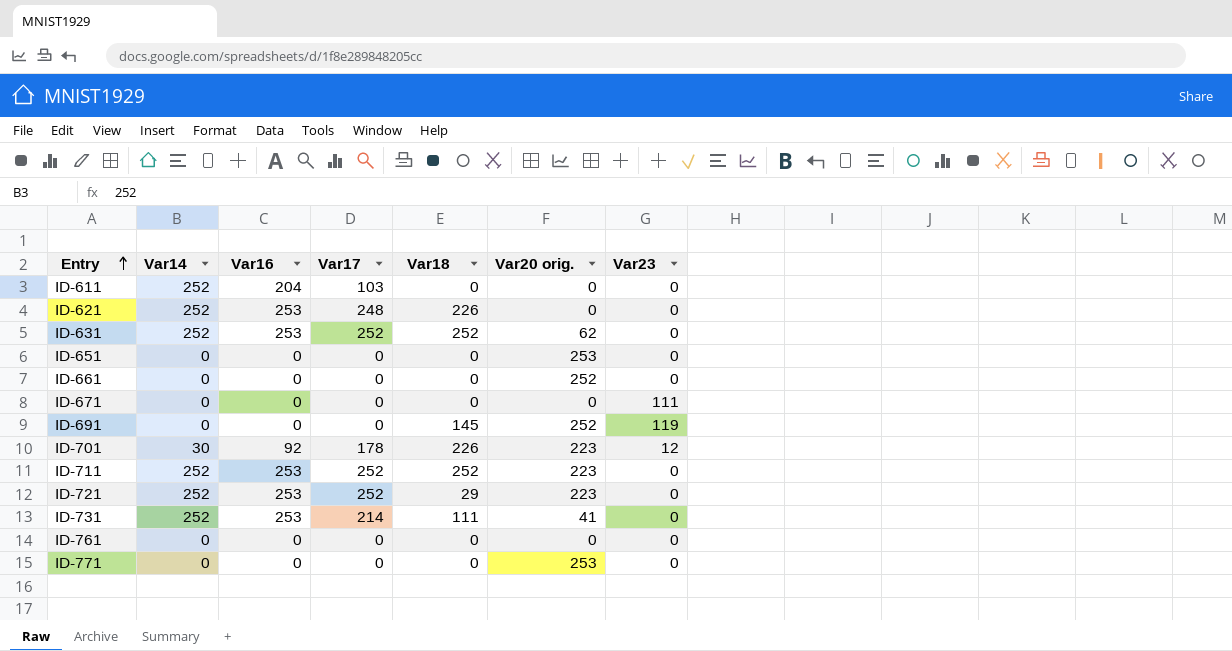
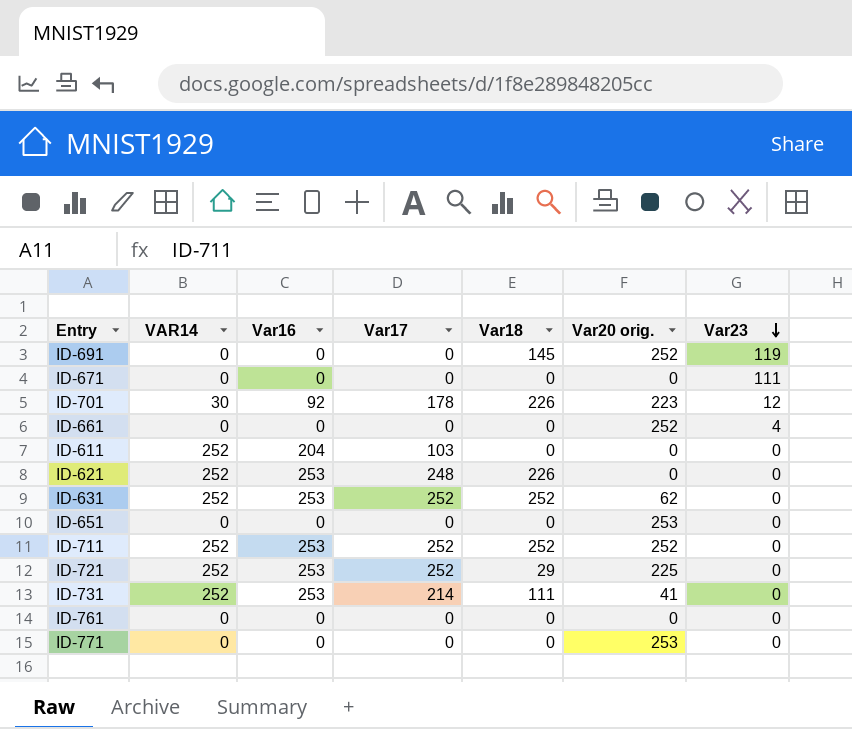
row order: Entry ascending -> Var23 descending
column name: Var14 -> VAR14
ID-661 | Var23: 0 -> 4
ID-711 | Var20 orig.: 223 -> 252
ID-721 | Var20 orig.: 223 -> 225

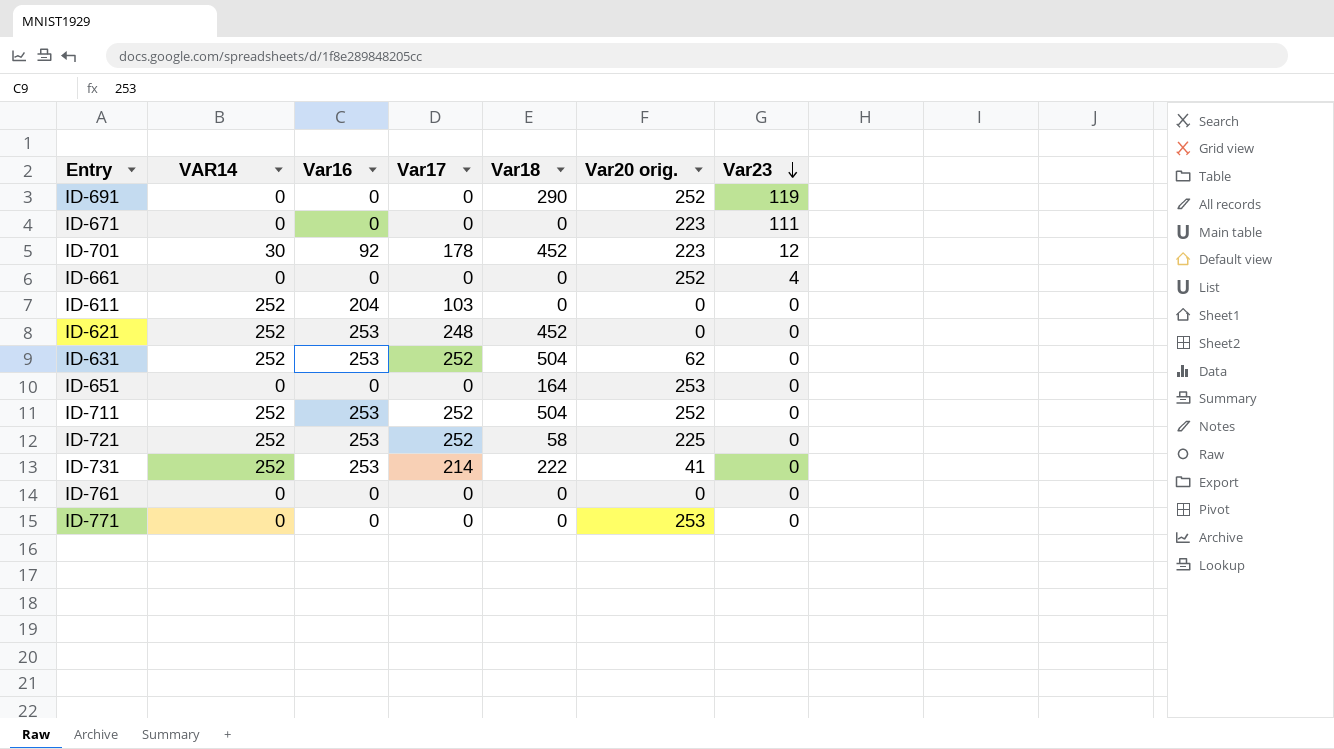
ID-691 | Var18: 145 -> 290
ID-671 | Var20 orig.: 0 -> 223
ID-701 | Var18: 226 -> 452
ID-621 | Var18: 226 -> 452
ID-631 | Var18: 252 -> 504
ID-651 | Var18: 0 -> 164
ID-711 | Var18: 252 -> 504
ID-721 | Var18: 29 -> 58
ID-731 | Var18: 111 -> 222

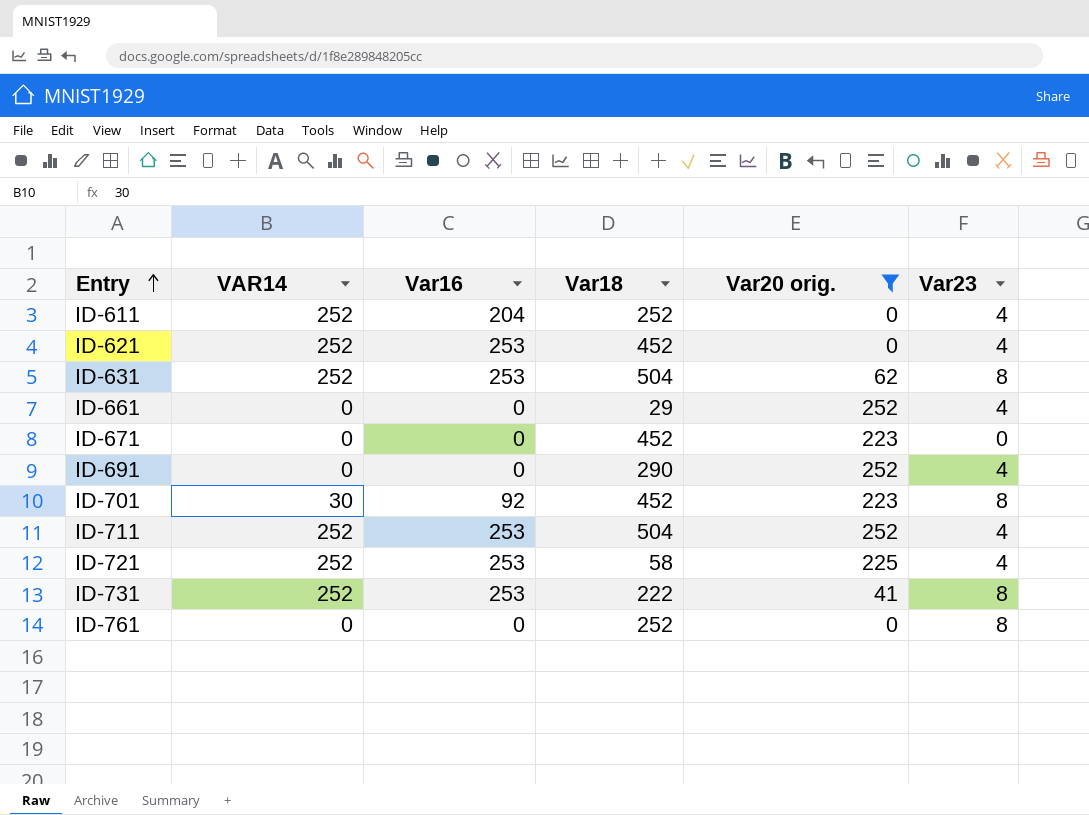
filter: none -> Var20 orig. != 253
row order: Var23 descending -> Entry ascending
column Var17 | position: 4 -> none
ID-611 | Var18: 0 -> 252
ID-611 | Var23: 0 -> 4
ID-621 | Var23: 0 -> 4
ID-631 | Var23: 0 -> 8
ID-661 | Var18: 0 -> 29
ID-671 | Var18: 0 -> 452
ID-671 | Var23: 111 -> 0
ID-691 | Var23: 119 -> 4
ID-701 | Var23: 12 -> 8
ID-711 | Var23: 0 -> 4
ID-721 | Var23: 0 -> 4
ID-731 | Var23: 0 -> 8
ID-761 | Var18: 0 -> 252
ID-761 | Var23: 0 -> 8

